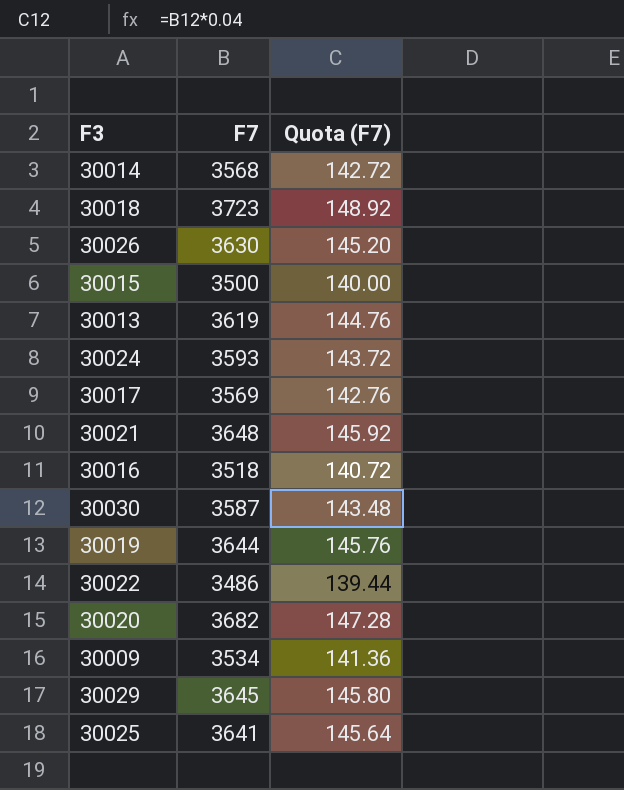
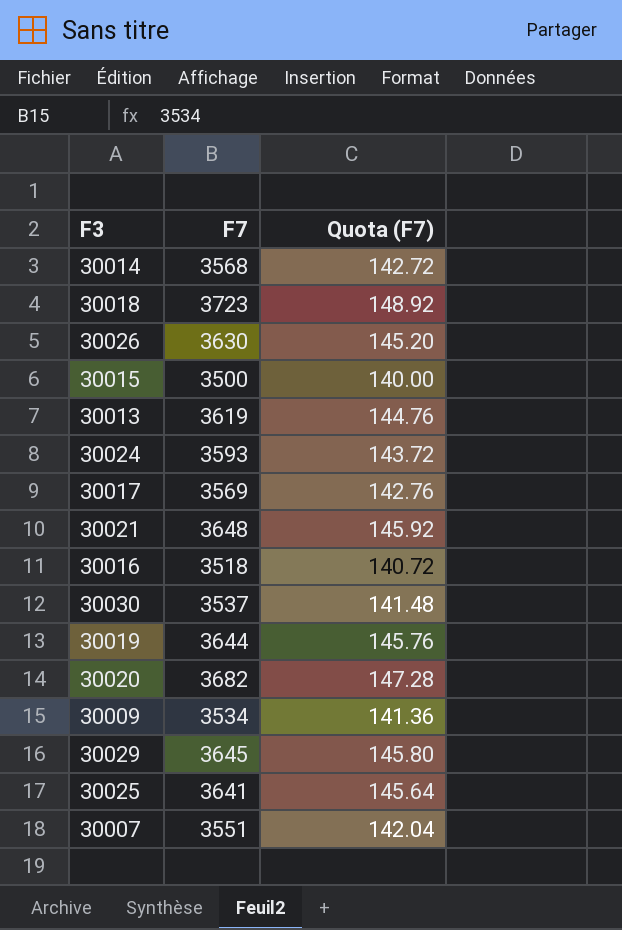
row 30022: 3486 | 139.44 -> none
30030 | F7: 3587 -> 3537
30030 | Quota (F7): 143.48 -> 141.48
row 30007: none -> 3551 | 142.04

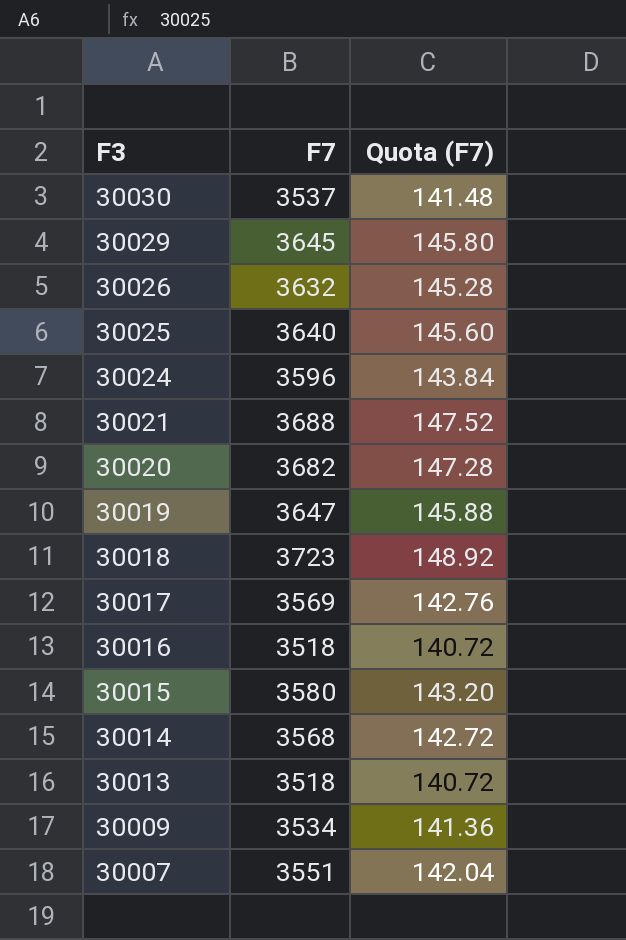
row order: none -> F3 descending
30026 | F7: 3630 -> 3632
30026 | Quota (F7): 145.20 -> 145.28
30025 | F7: 3641 -> 3640
30025 | Quota (F7): 145.64 -> 145.60
30024 | F7: 3593 -> 3596
30024 | Quota (F7): 143.72 -> 143.84
30021 | F7: 3648 -> 3688
30021 | Quota (F7): 145.92 -> 147.52
30019 | F7: 3644 -> 3647
30019 | Quota (F7): 145.76 -> 145.88
30015 | F7: 3500 -> 3580
30015 | Quota (F7): 140.00 -> 143.20
30013 | F7: 3619 -> 3518
30013 | Quota (F7): 144.76 -> 140.72

